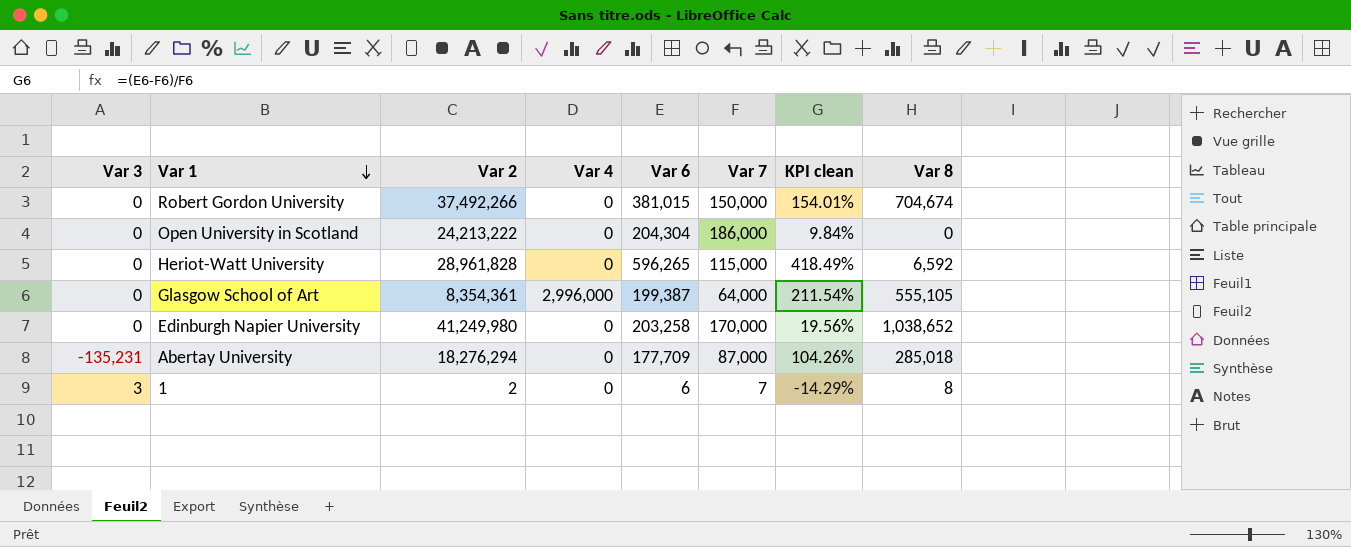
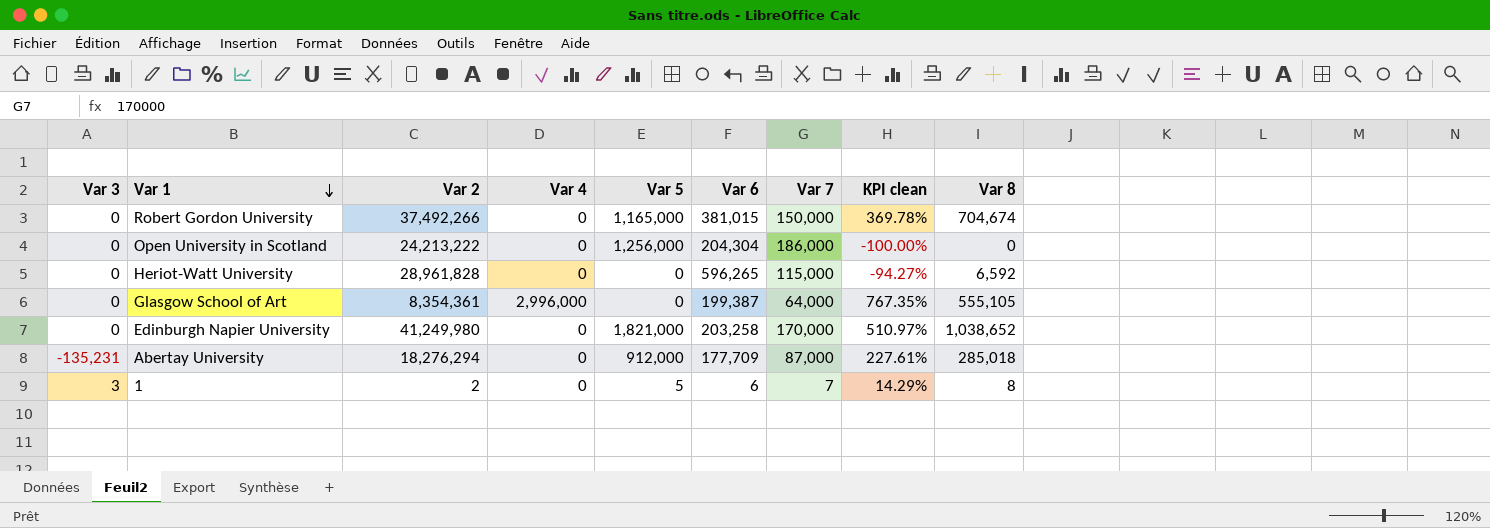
column Var 5 | position: none -> 5
column KPI clean | formula: ([Var 6] - [Var 7]) / [Var 7] -> ([Var 8] - [Var 7]) / [Var 7]

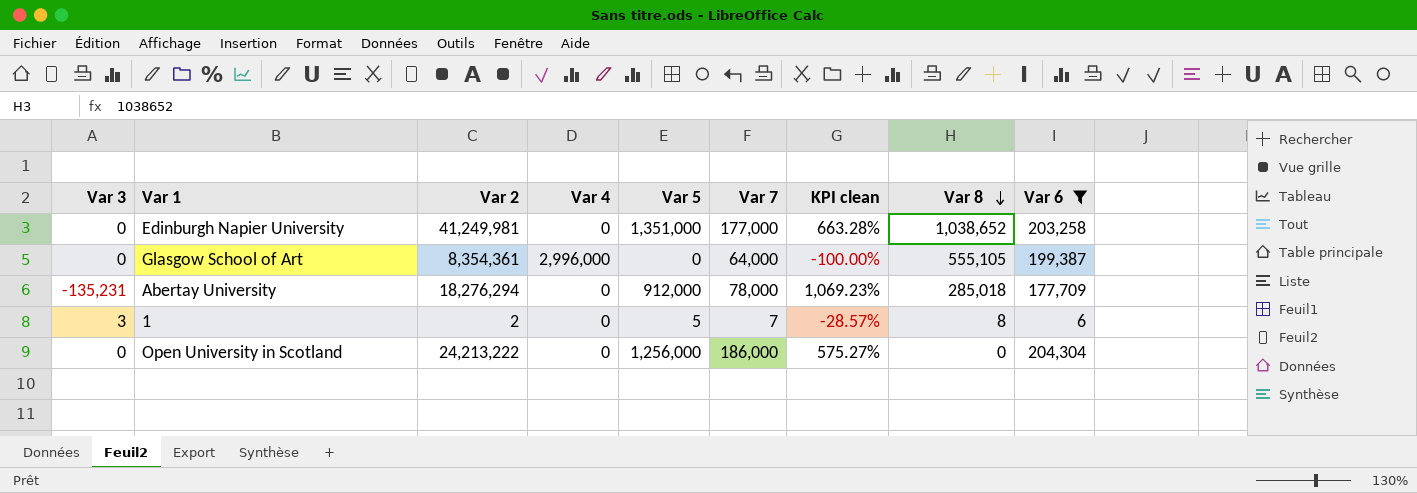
filter: none -> Var 6 <= 204,304
row order: Var 1 descending -> Var 8 descending
column KPI clean | formula: ([Var 8] - [Var 7]) / [Var 7] -> ([Var 5] - [Var 7]) / [Var 7]
column Var 6 | position: 6 -> 9
Edinburgh Napier University | Var 2: 41,249,980 -> 41,249,981
Edinburgh Napier University | Var 5: 1,821,000 -> 1,351,000
Edinburgh Napier University | Var 7: 170,000 -> 177,000
Abertay University | Var 7: 87,000 -> 78,000

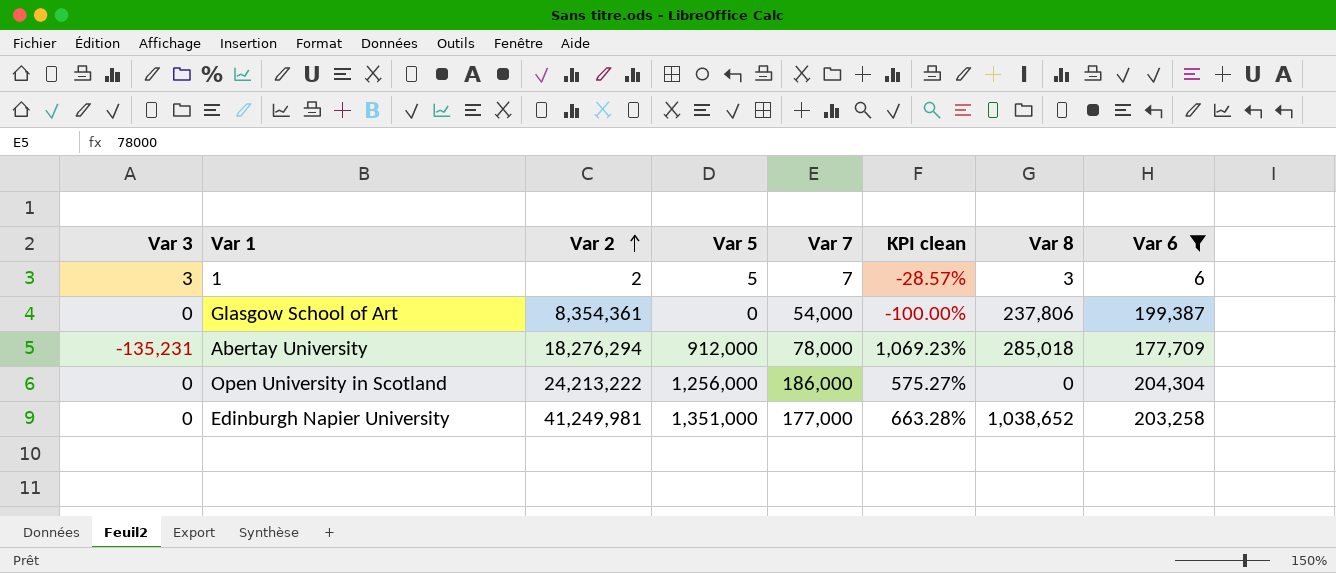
row order: Var 8 descending -> Var 2 ascending
column Var 4 | position: 4 -> none
1 | Var 8: 8 -> 3
Glasgow School of Art | Var 7: 64,000 -> 54,000
Glasgow School of Art | Var 8: 555,105 -> 237,806

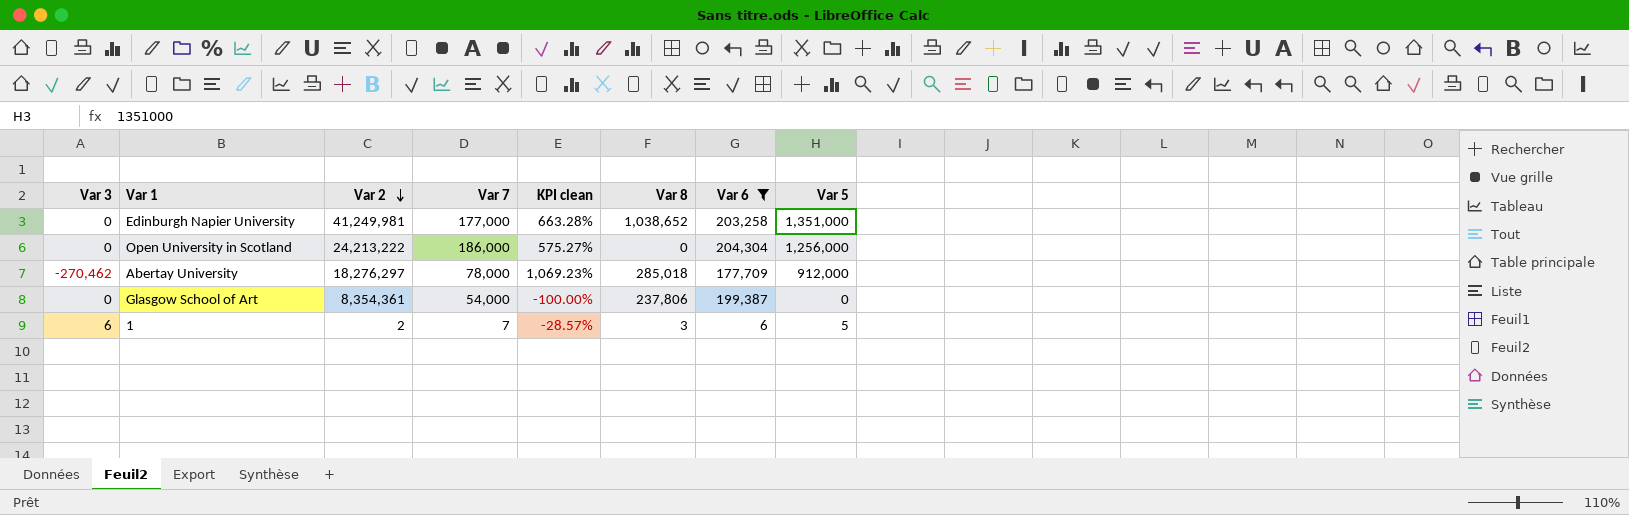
row order: Var 2 ascending -> Var 2 descending
column Var 5 | position: 4 -> 8
Abertay University | Var 3: -135,231 -> -270,462
Abertay University | Var 2: 18,276,294 -> 18,276,297
1 | Var 3: 3 -> 6

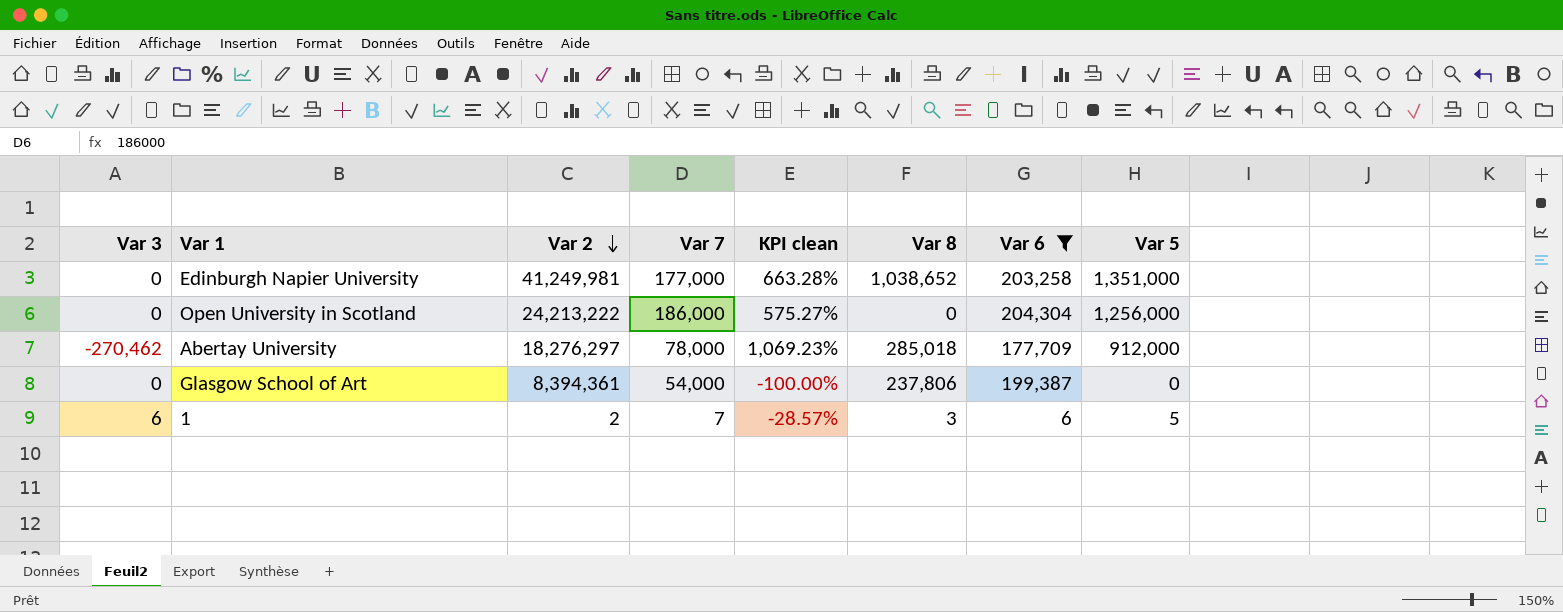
Glasgow School of Art | Var 2: 8,354,361 -> 8,394,361

